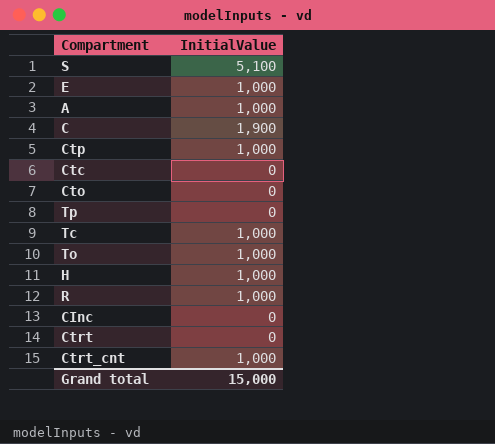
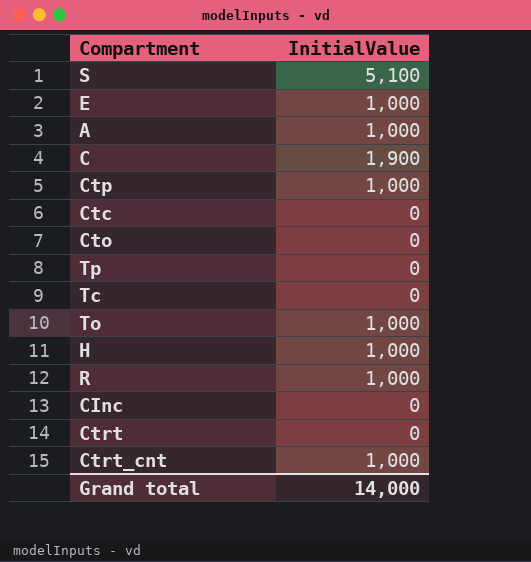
Tc | InitialValue: 1,000 -> 0
Grand total | InitialValue: 15,000 -> 14,000

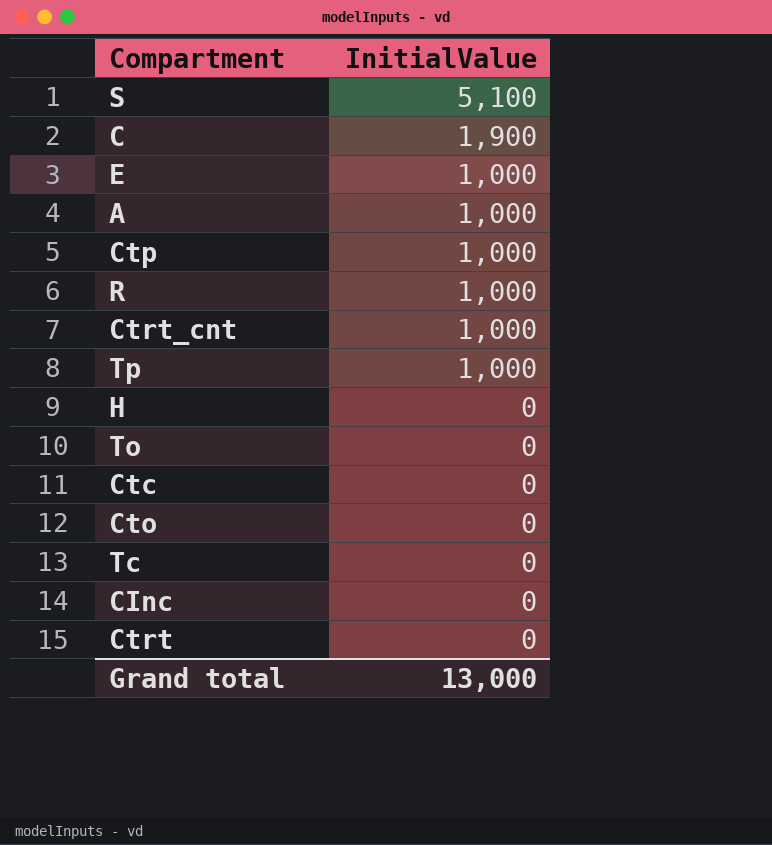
row order: none -> InitialValue descending
Tp | InitialValue: 0 -> 1,000
H | InitialValue: 1,000 -> 0
To | InitialValue: 1,000 -> 0
Grand total | InitialValue: 14,000 -> 13,000

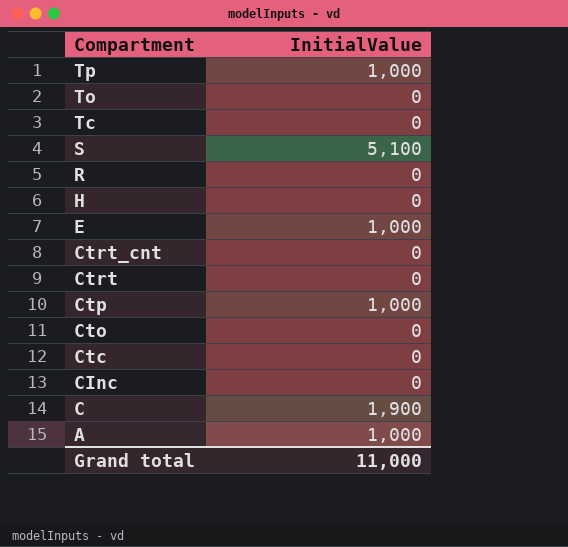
row order: InitialValue descending -> Compartment descending
R | InitialValue: 1,000 -> 0
Ctrt_cnt | InitialValue: 1,000 -> 0
Grand total | InitialValue: 13,000 -> 11,000

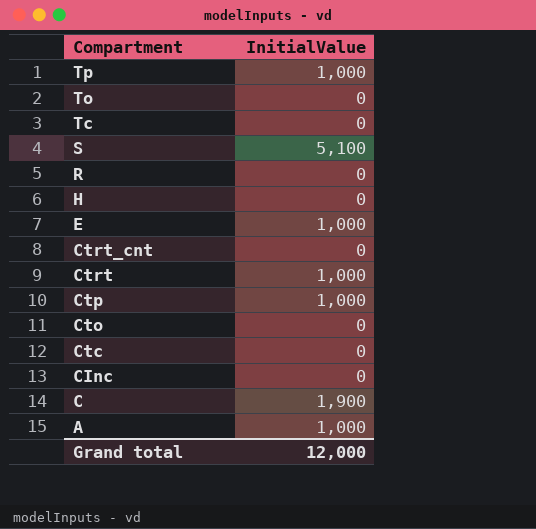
Ctrt | InitialValue: 0 -> 1,000
Grand total | InitialValue: 11,000 -> 12,000

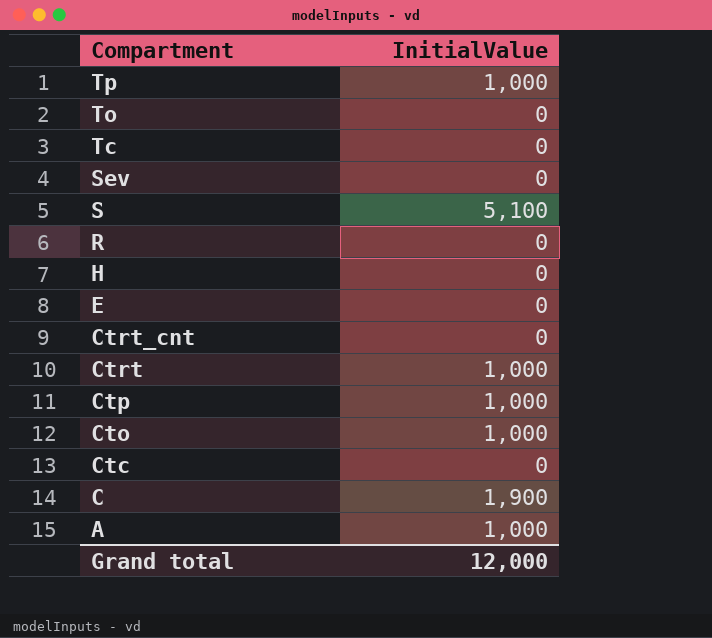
row CInc: 0 -> none
row Sev: none -> 0
E | InitialValue: 1,000 -> 0
Cto | InitialValue: 0 -> 1,000

